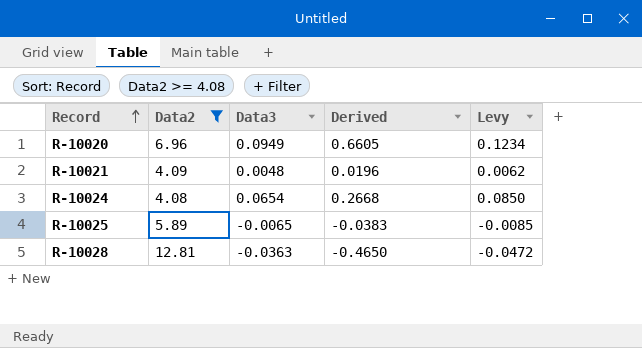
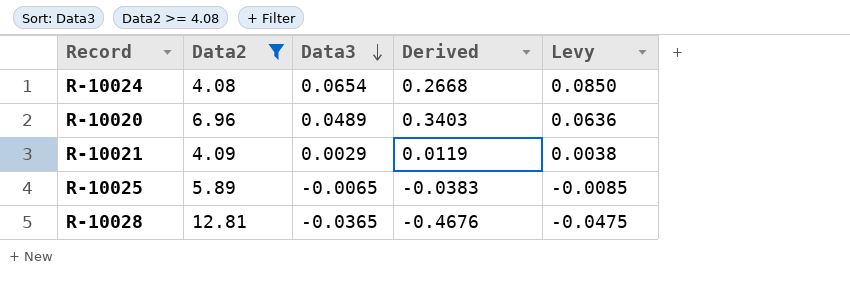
row order: Record ascending -> Data3 descending
R-10020 | Data3: 0.0949 -> 0.0489
R-10020 | Derived: 0.6605 -> 0.3403
R-10020 | Levy: 0.1234 -> 0.0636
R-10021 | Data3: 0.0048 -> 0.0029
R-10021 | Derived: 0.0196 -> 0.0119
R-10021 | Levy: 0.0062 -> 0.0038
R-10028 | Data3: -0.0363 -> -0.0365
R-10028 | Derived: -0.4650 -> -0.4676
R-10028 | Levy: -0.0472 -> -0.0475

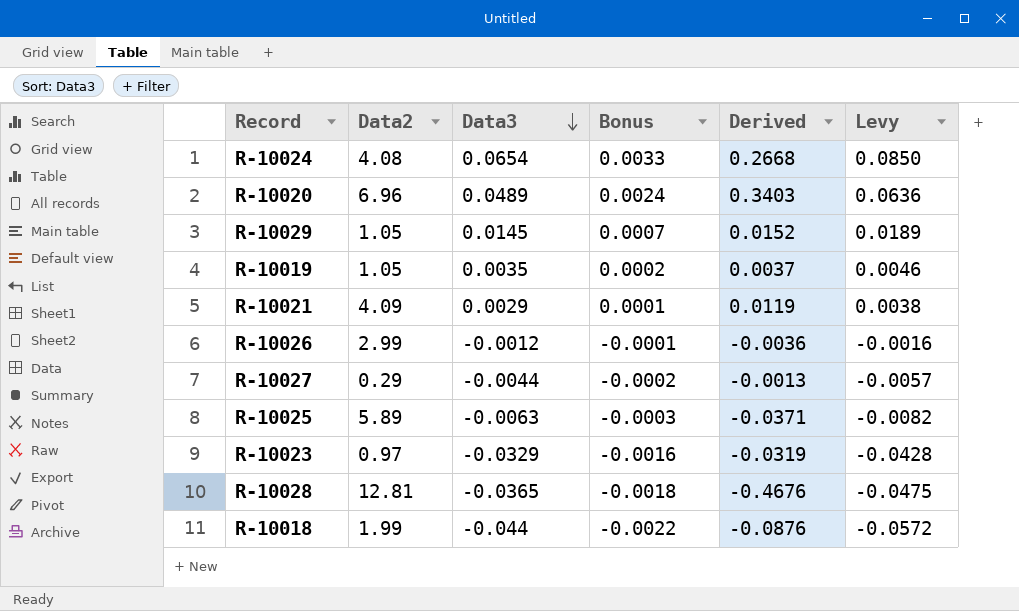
filter: Data2 >= 4.08 -> none
column Bonus | formula: none -> [Data3] * 0.05
R-10025 | Data3: -0.0065 -> -0.0063
R-10025 | Derived: -0.0383 -> -0.0371
R-10025 | Levy: -0.0085 -> -0.0082

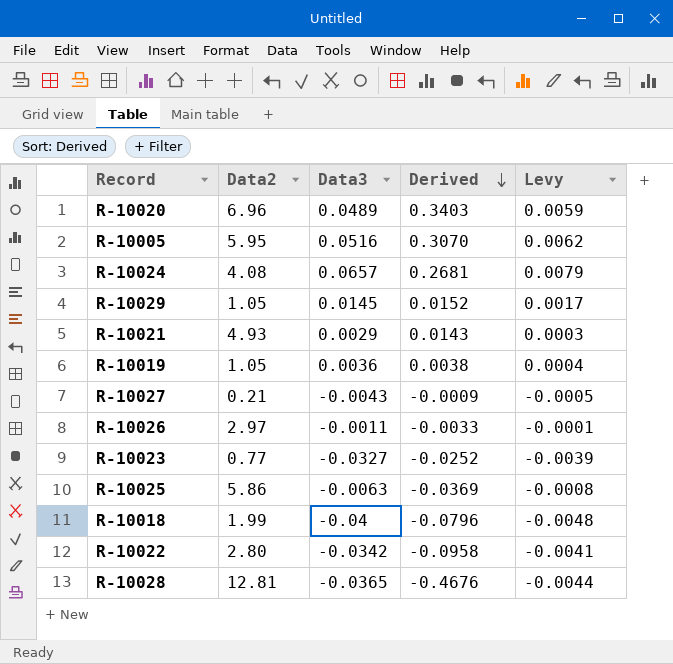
row order: Data3 descending -> Derived descending
column Bonus | formula: [Data3] * 0.05 -> none
column Levy | formula: [Data3] * 1.3 -> [Data3] * 0.12
row R-10005: none -> 5.95 | 0.0516 | 0.3070 | 0.0062
R-10024 | Data3: 0.0654 -> 0.0657
R-10024 | Derived: 0.2668 -> 0.2681
R-10021 | Data2: 4.09 -> 4.93
R-10021 | Derived: 0.0119 -> 0.0143
R-10019 | Data3: 0.0035 -> 0.0036
R-10019 | Derived: 0.0037 -> 0.0038
R-10027 | Data2: 0.29 -> 0.21
R-10027 | Data3: -0.0044 -> -0.0043
R-10027 | Derived: -0.0013 -> -0.0009
R-10026 | Data2: 2.99 -> 2.97
R-10026 | Data3: -0.0012 -> -0.0011
R-10026 | Derived: -0.0036 -> -0.0033
R-10023 | Data2: 0.97 -> 0.77
R-10023 | Data3: -0.0329 -> -0.0327
R-10023 | Derived: -0.0319 -> -0.0252
R-10025 | Data2: 5.89 -> 5.86
R-10025 | Derived: -0.0371 -> -0.0369
R-10018 | Data3: -0.044 -> -0.04
R-10018 | Derived: -0.0876 -> -0.0796
row R-10022: none -> 2.80 | -0.0342 | -0.0958 | -0.0041

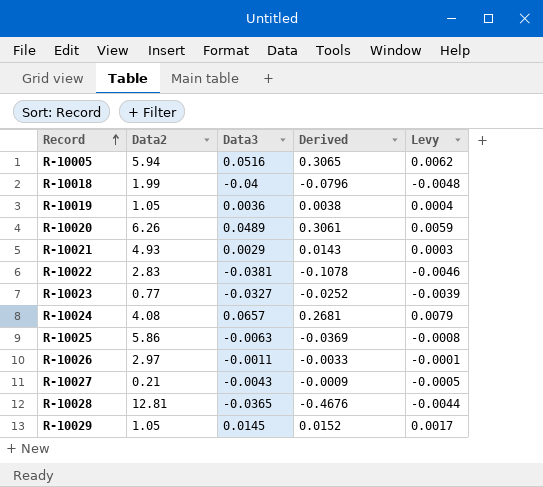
row order: Derived descending -> Record ascending
R-10005 | Data2: 5.95 -> 5.94
R-10005 | Derived: 0.3070 -> 0.3065
R-10020 | Data2: 6.96 -> 6.26
R-10020 | Derived: 0.3403 -> 0.3061
R-10022 | Data2: 2.80 -> 2.83
R-10022 | Data3: -0.0342 -> -0.0381
R-10022 | Derived: -0.0958 -> -0.1078
R-10022 | Levy: -0.0041 -> -0.0046

